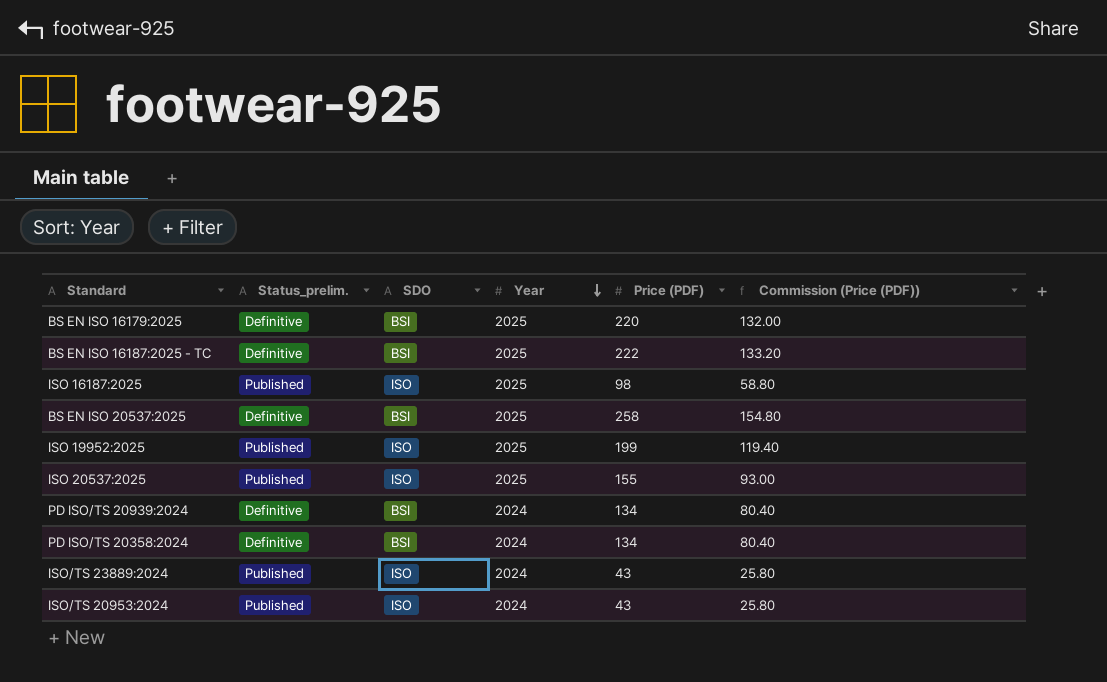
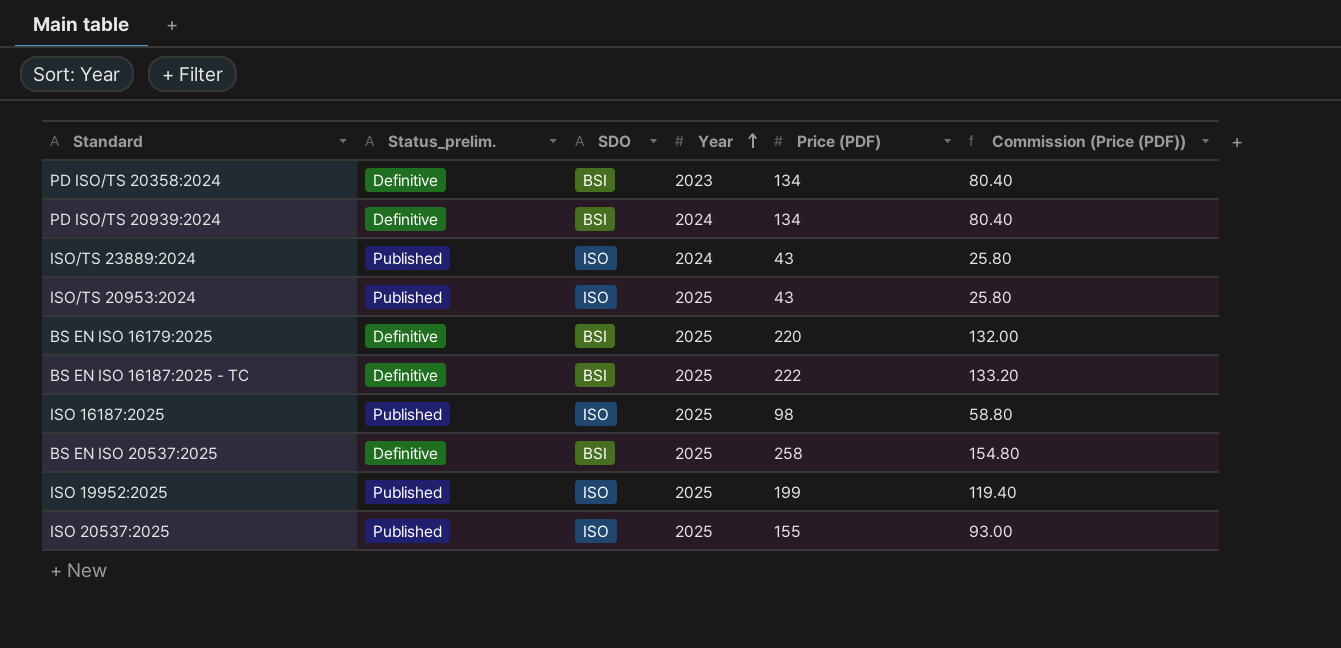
row order: Year descending -> Year ascending
PD ISO/TS 20358:2024 | Year: 2024 -> 2023
ISO/TS 20953:2024 | Year: 2024 -> 2025

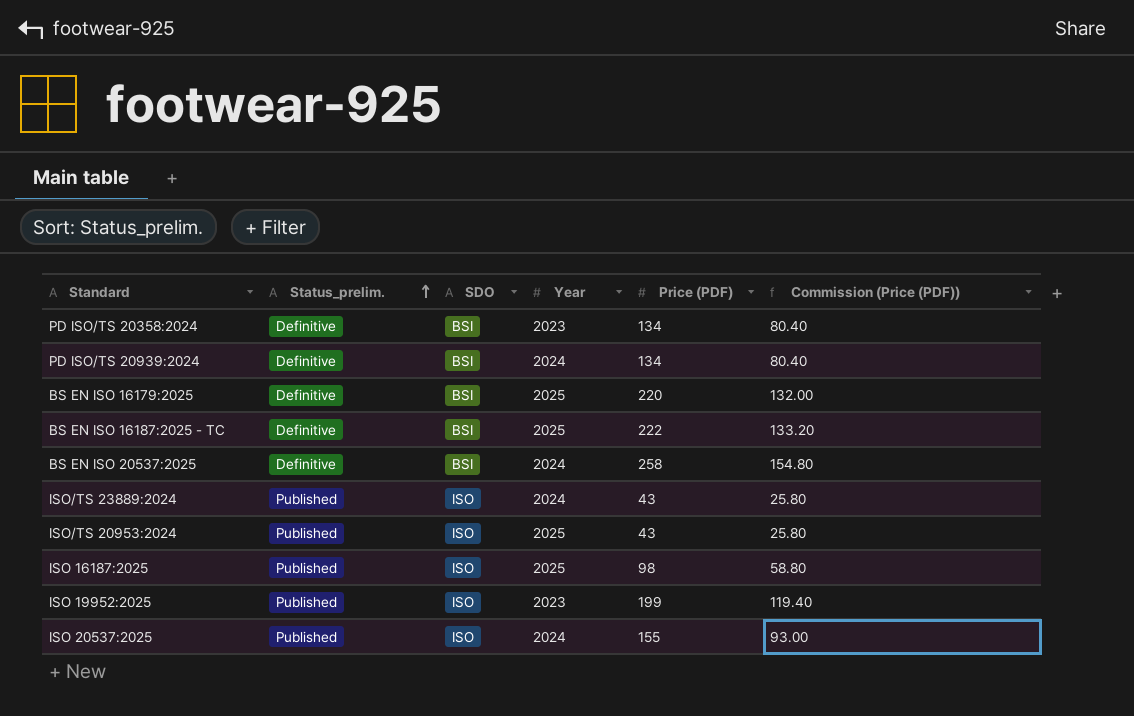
row order: Year ascending -> Status_prelim. ascending
BS EN ISO 20537:2025 | Year: 2025 -> 2024
ISO 19952:2025 | Year: 2025 -> 2023
ISO 20537:2025 | Year: 2025 -> 2024

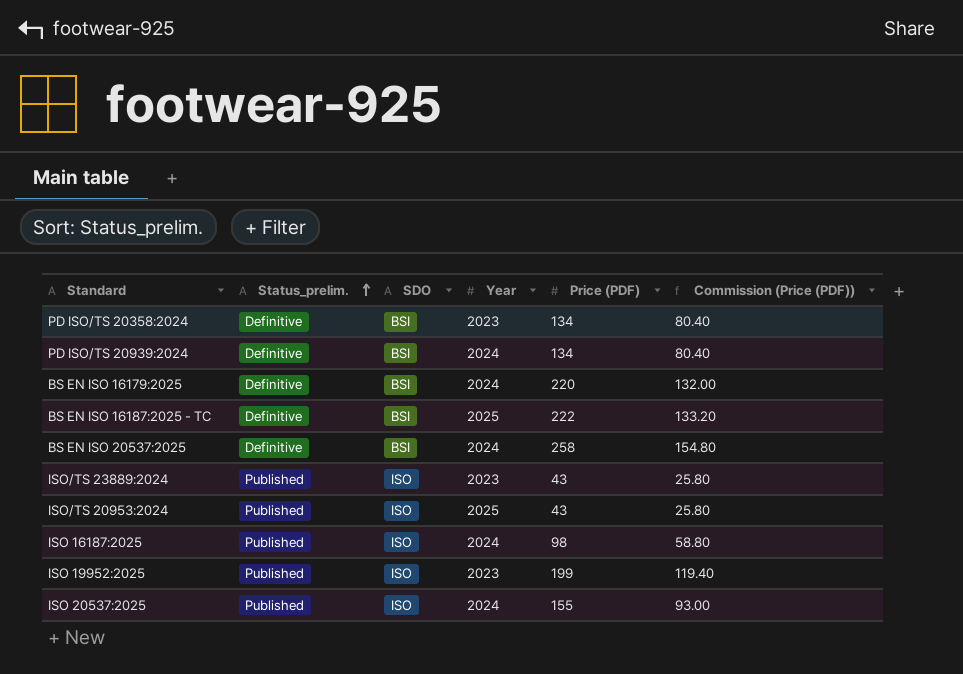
BS EN ISO 16179:2025 | Year: 2025 -> 2024
ISO/TS 23889:2024 | Year: 2024 -> 2023
ISO 16187:2025 | Year: 2025 -> 2024

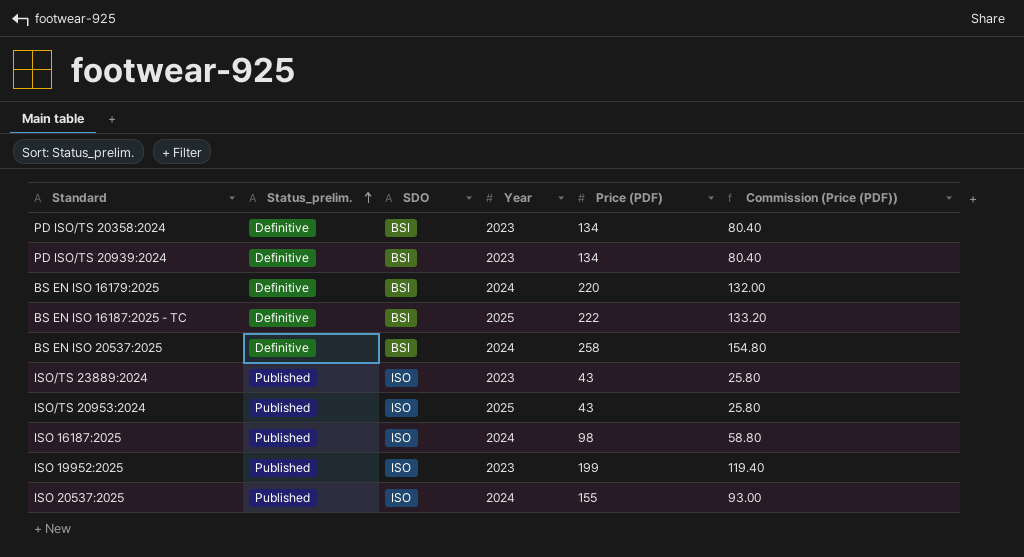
PD ISO/TS 20939:2024 | Year: 2024 -> 2023

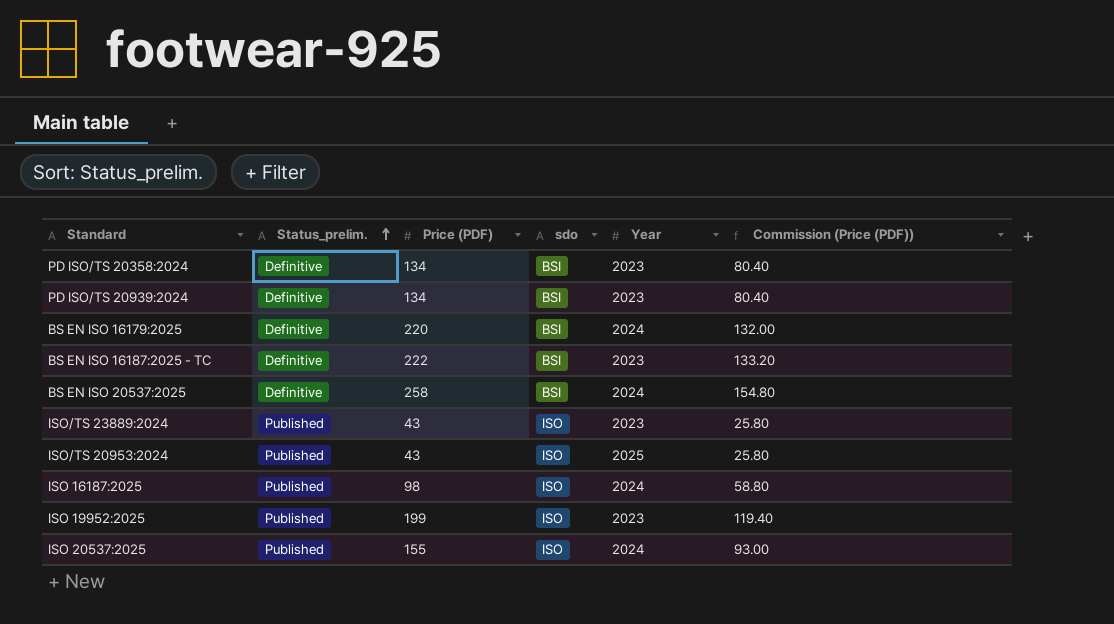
column Price (PDF) | position: 5 -> 3
column name: SDO -> sdo
BS EN ISO 16187:2025 - TC | Year: 2025 -> 2023

